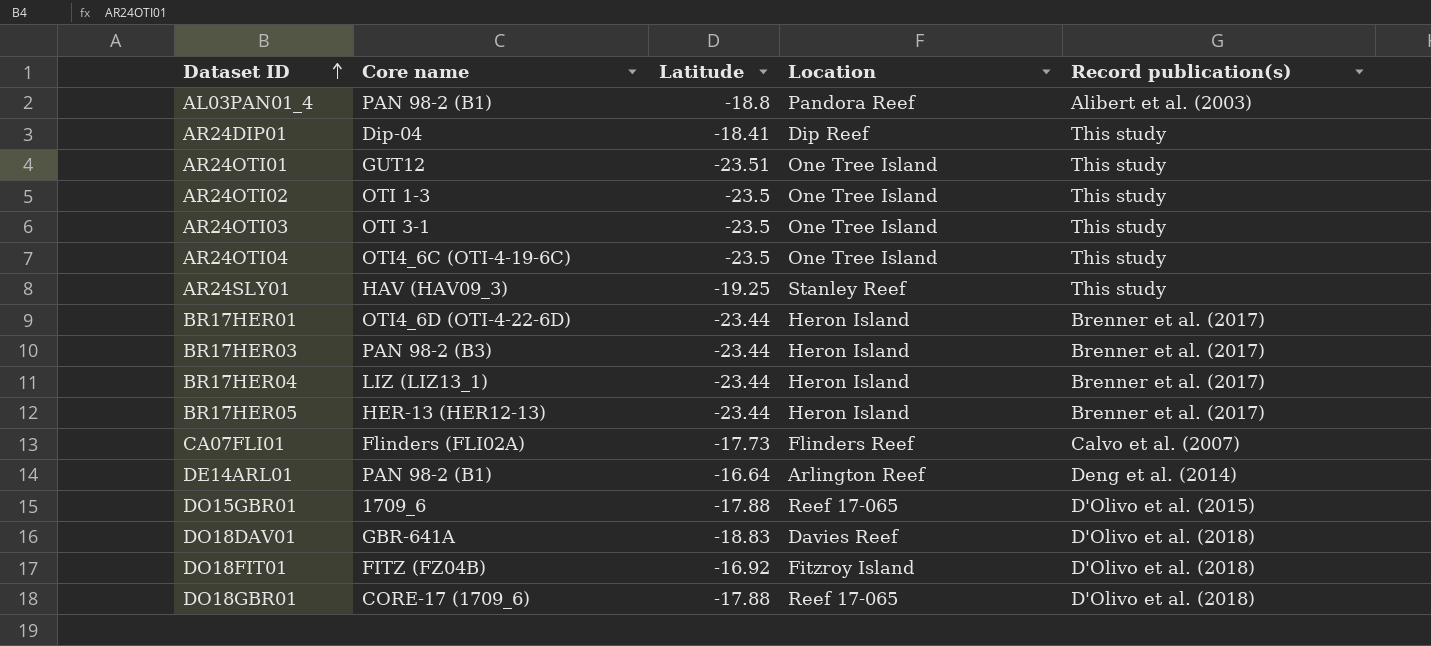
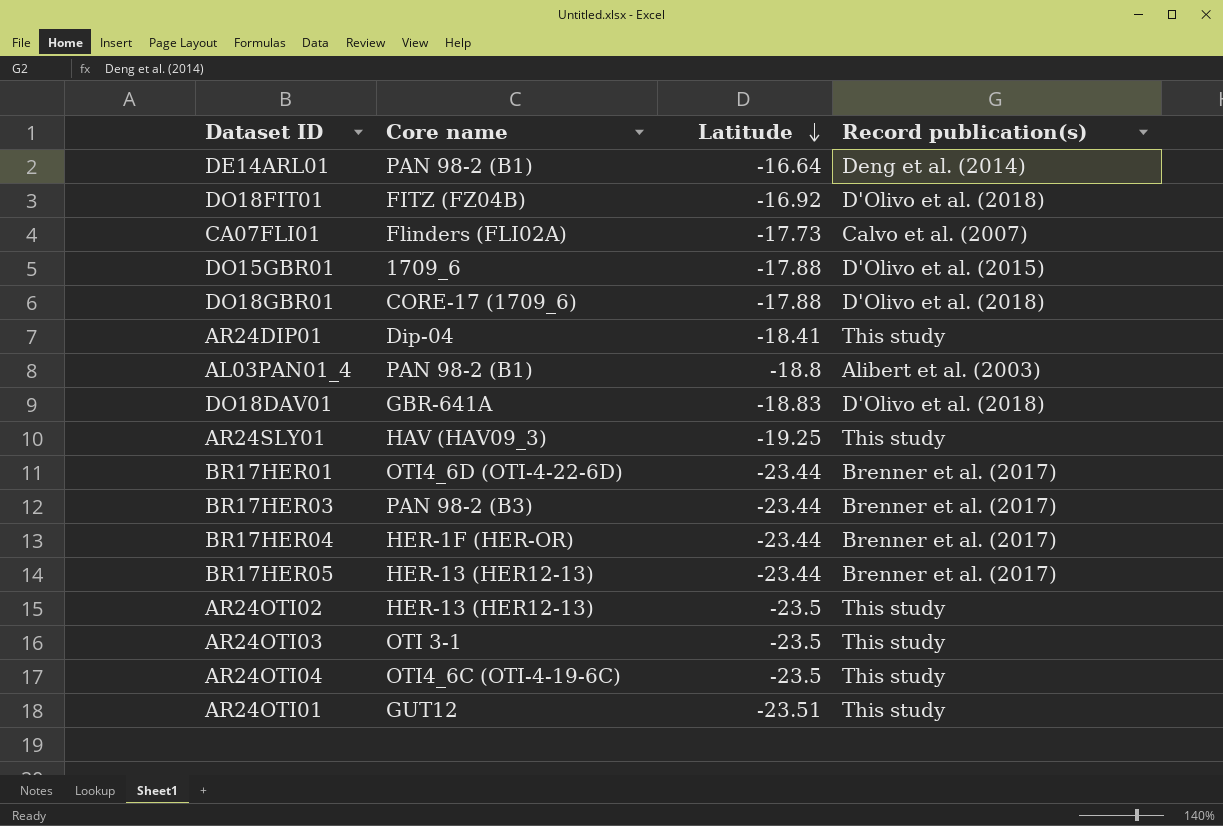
row order: Dataset ID ascending -> Latitude descending
column Location | position: 4 -> none
BR17HER04 | Core name: LIZ (LIZ13_1) -> HER-1F (HER-OR)
AR24OTI02 | Core name: OTI 1-3 -> HER-13 (HER12-13)

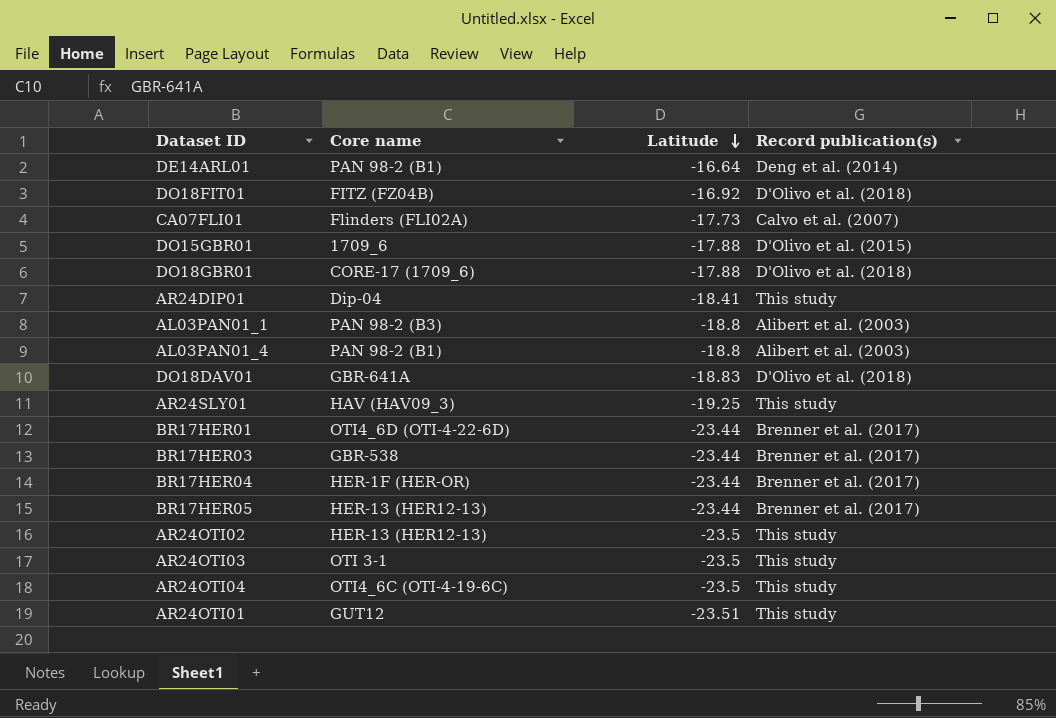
row AL03PAN01_1: none -> PAN 98-2 (B3) | -18.8 | Alibert et al. (2003)
BR17HER03 | Core name: PAN 98-2 (B3) -> GBR-538

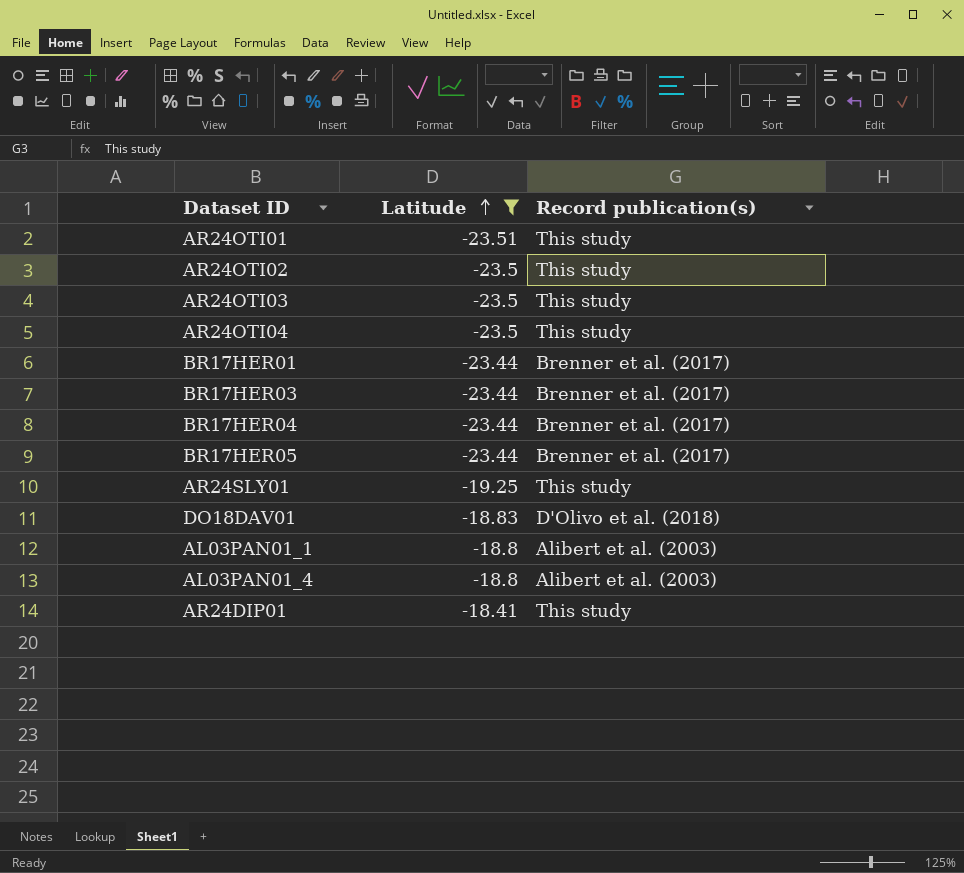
filter: none -> Latitude <= -18.41
row order: Latitude descending -> Latitude ascending
column Core name | position: 2 -> none

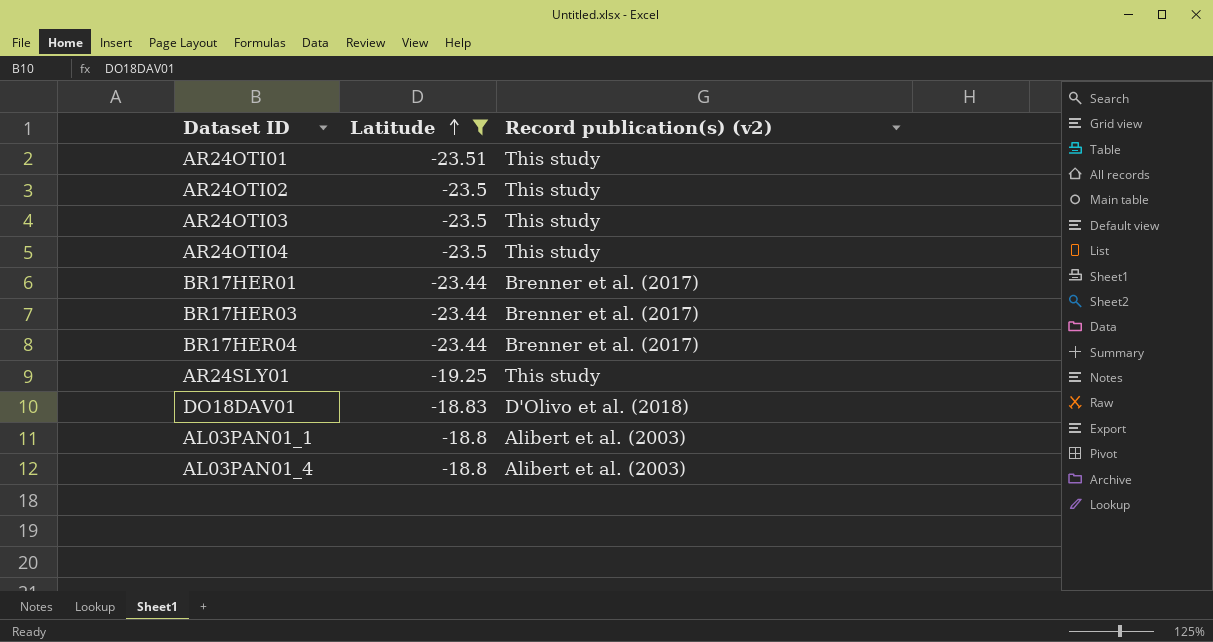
column name: Record publication(s) -> Record publication(s) (v2)
row BR17HER05: -23.44 | Brenner et al. (2017) -> none
row AR24DIP01: -18.41 | This study -> none

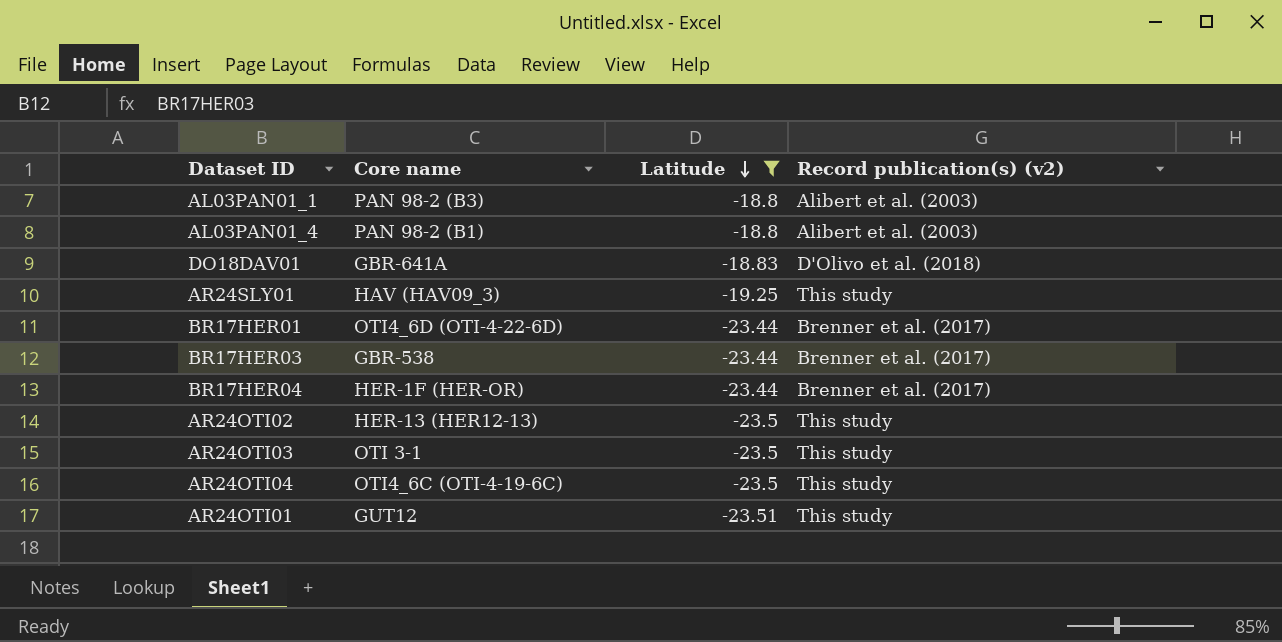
row order: Latitude ascending -> Latitude descending
column Core name | position: none -> 2

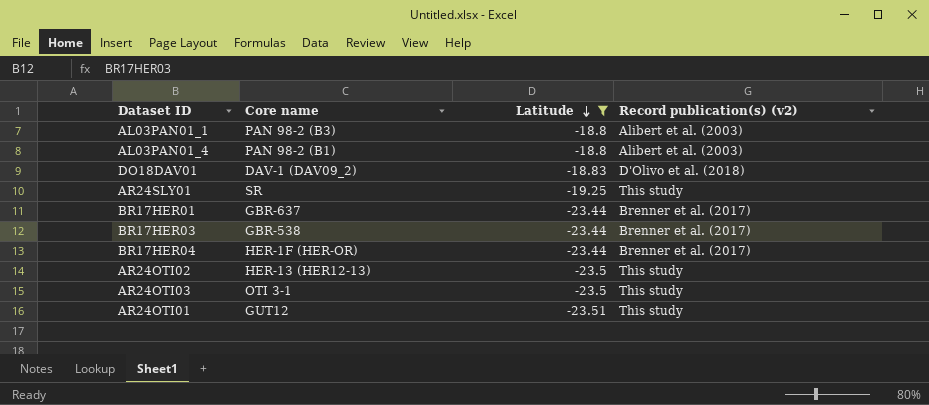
row AR24OTI04: OTI4_6C (OTI-4-19-6C) | -23.5 | This study -> none
DO18DAV01 | Core name: GBR-641A -> DAV-1 (DAV09_2)
AR24SLY01 | Core name: HAV (HAV09_3) -> SR
BR17HER01 | Core name: OTI4_6D (OTI-4-22-6D) -> GBR-637

